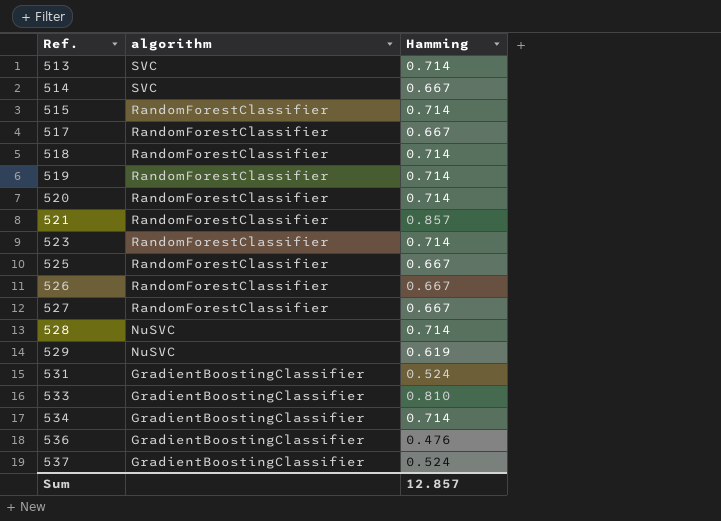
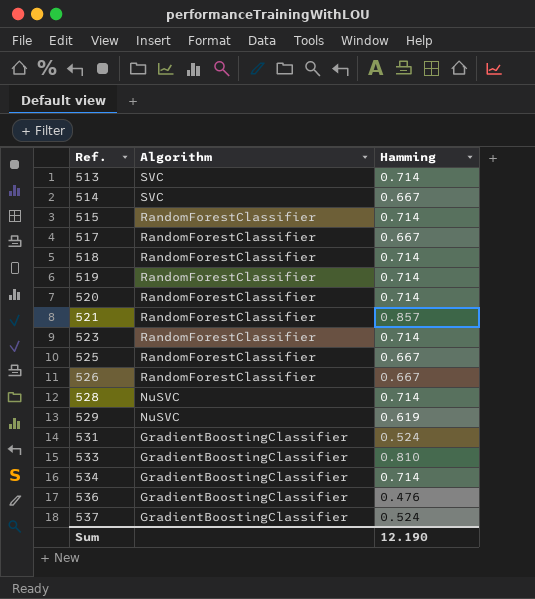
column name: algorithm -> Algorithm
row 527: RandomForestClassifier | 0.667 -> none
Sum | Hamming: 12.857 -> 12.190

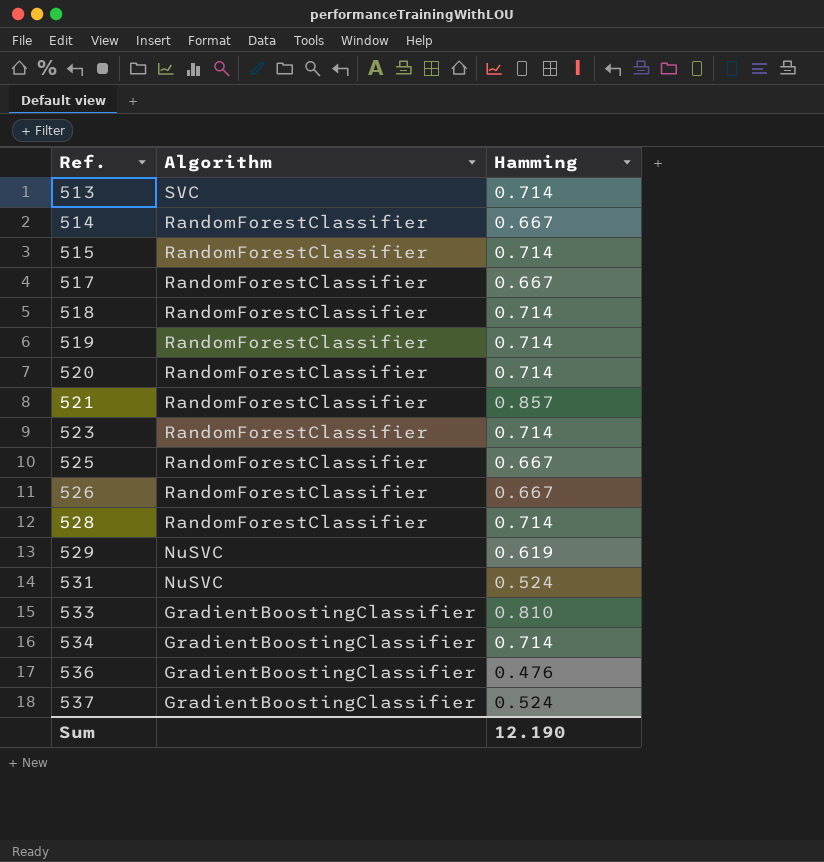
514 | Algorithm: SVC -> RandomForestClassifier
528 | Algorithm: NuSVC -> RandomForestClassifier
531 | Algorithm: GradientBoostingClassifier -> NuSVC

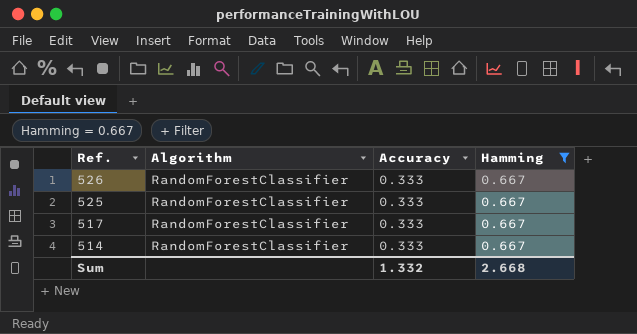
filter: none -> Hamming = 0.667
row order: Ref. ascending -> Ref. descending
column Accuracy | position: none -> 3
Sum | Hamming: 12.190 -> 2.668

